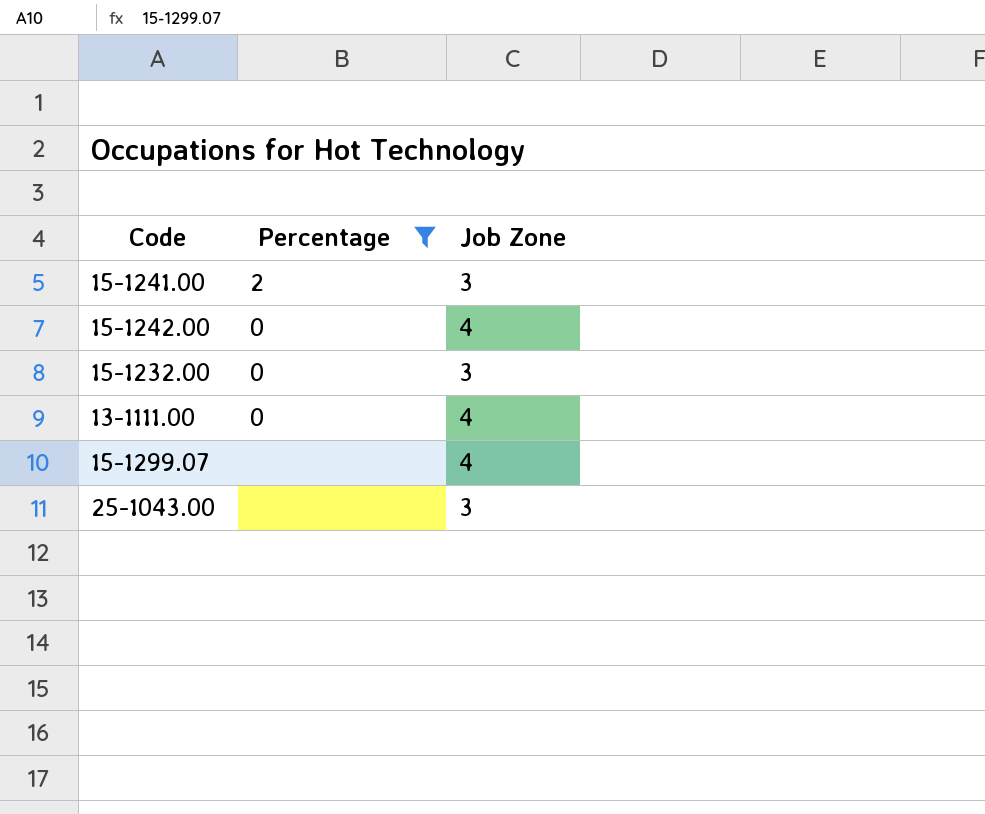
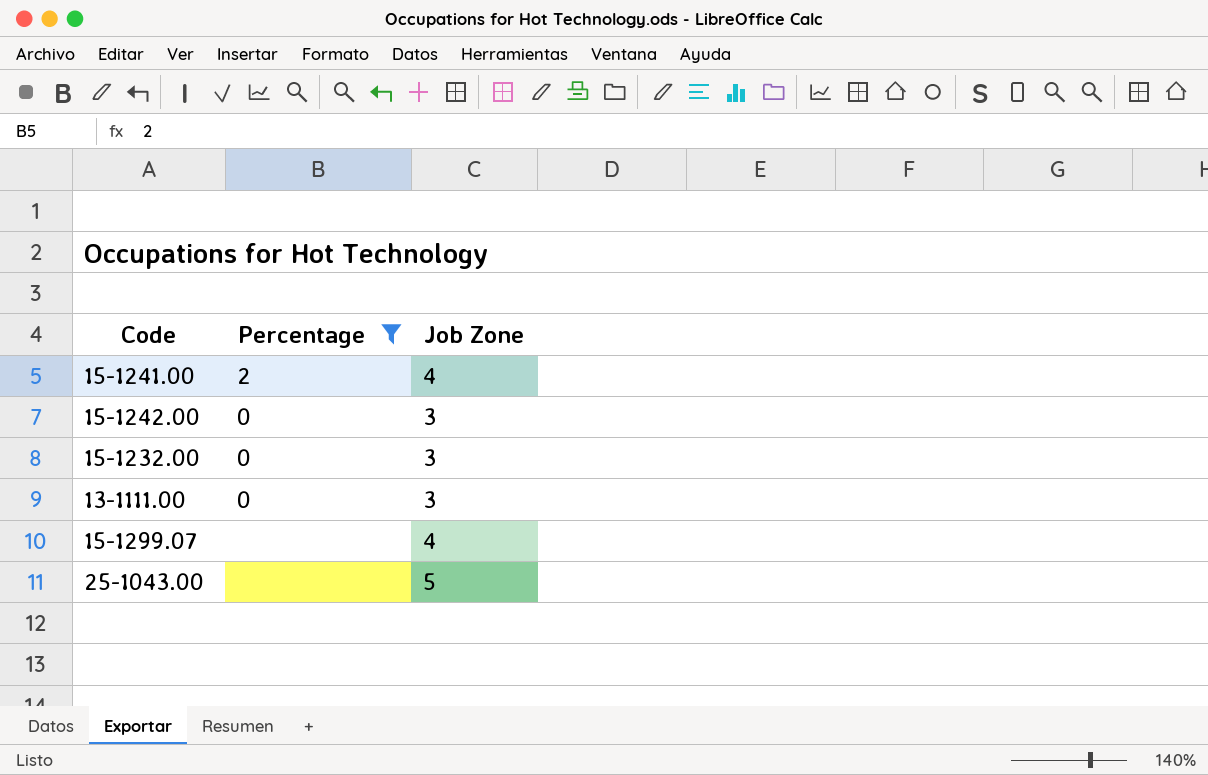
15-1241.00 | Job Zone: 3 -> 4
15-1242.00 | Job Zone: 4 -> 3
13-1111.00 | Job Zone: 4 -> 3
25-1043.00 | Job Zone: 3 -> 5

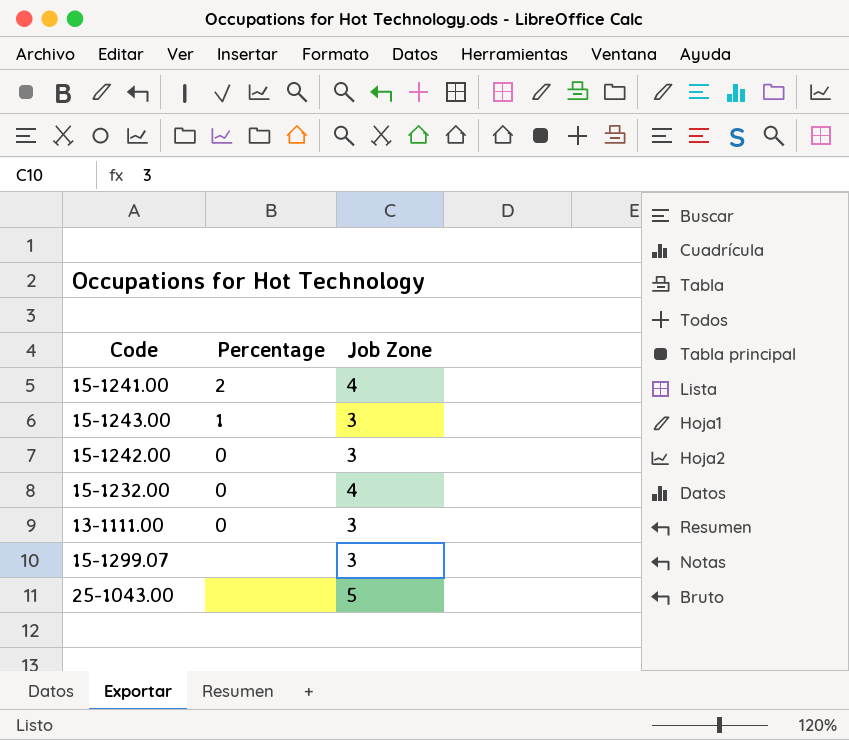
filter: Percentage != 1 -> none
15-1232.00 | Job Zone: 3 -> 4
15-1299.07 | Job Zone: 4 -> 3

